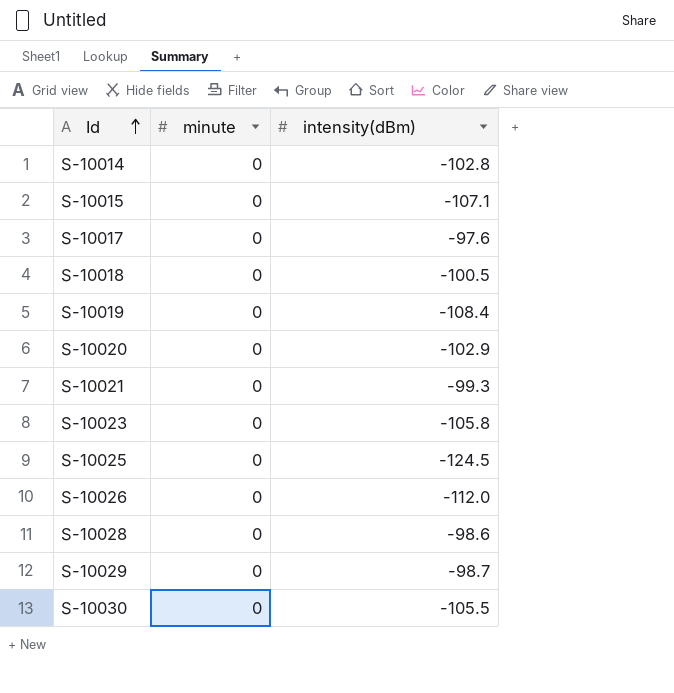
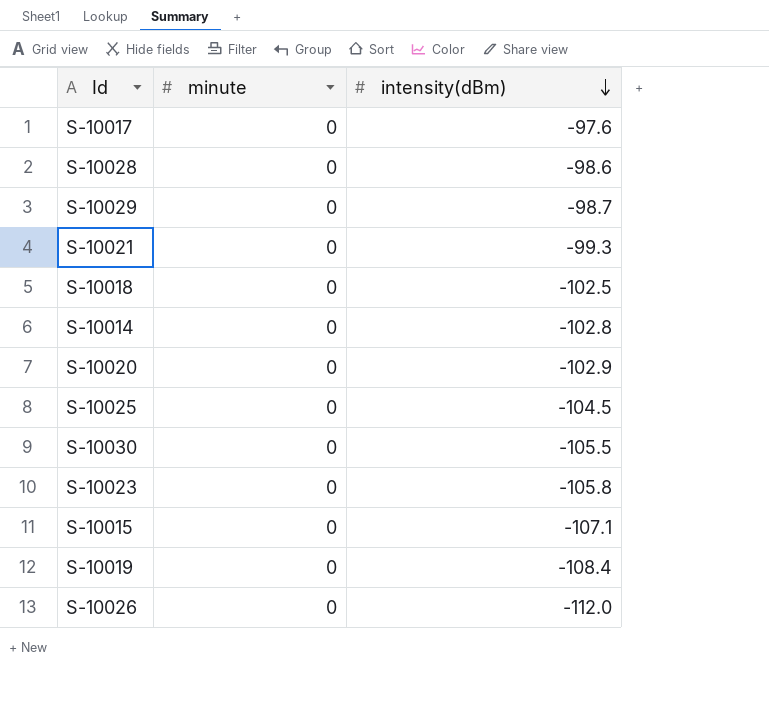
row order: Id ascending -> intensity(dBm) descending
S-10018 | intensity(dBm): -100.5 -> -102.5
S-10025 | intensity(dBm): -124.5 -> -104.5

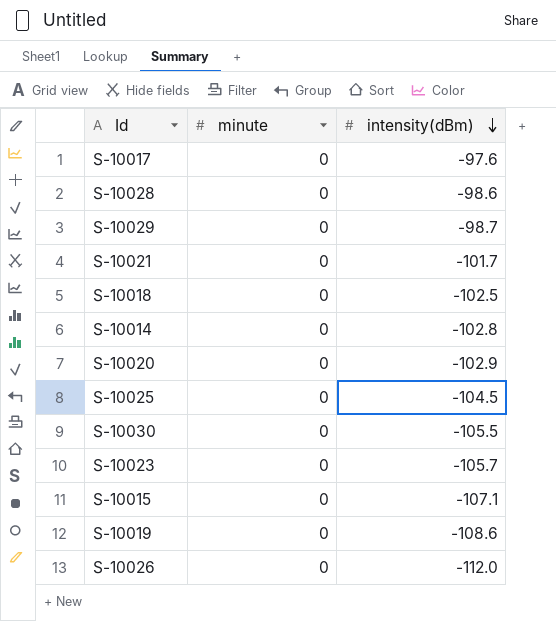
S-10021 | intensity(dBm): -99.3 -> -101.7
S-10023 | intensity(dBm): -105.8 -> -105.7
S-10019 | intensity(dBm): -108.4 -> -108.6

